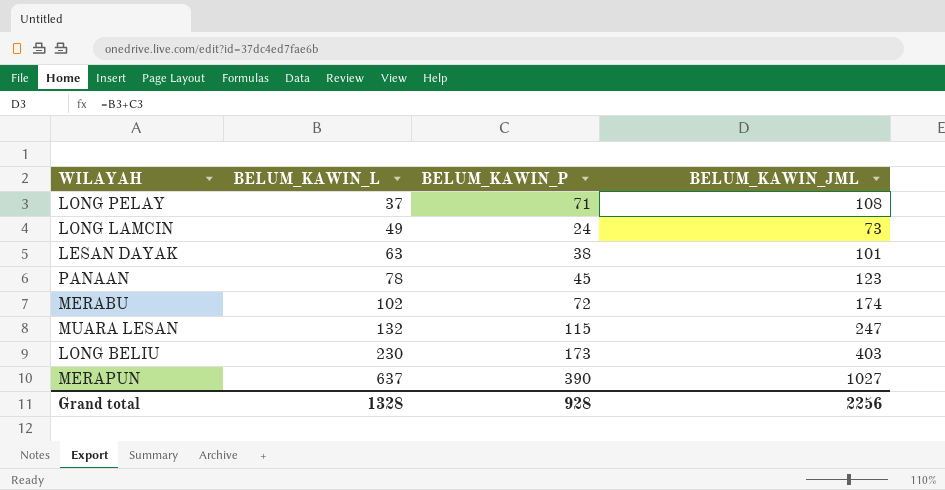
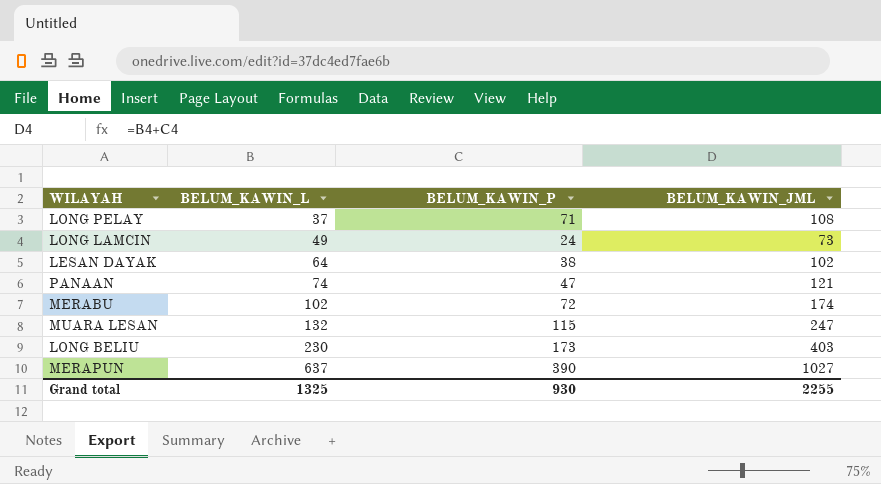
LESAN DAYAK | BELUM_KAWIN_L: 63 -> 64
LESAN DAYAK | BELUM_KAWIN_JML: 101 -> 102
PANAAN | BELUM_KAWIN_L: 78 -> 74
PANAAN | BELUM_KAWIN_P: 45 -> 47
PANAAN | BELUM_KAWIN_JML: 123 -> 121
Grand total | BELUM_KAWIN_L: 1328 -> 1325
Grand total | BELUM_KAWIN_P: 928 -> 930
Grand total | BELUM_KAWIN_JML: 2256 -> 2255

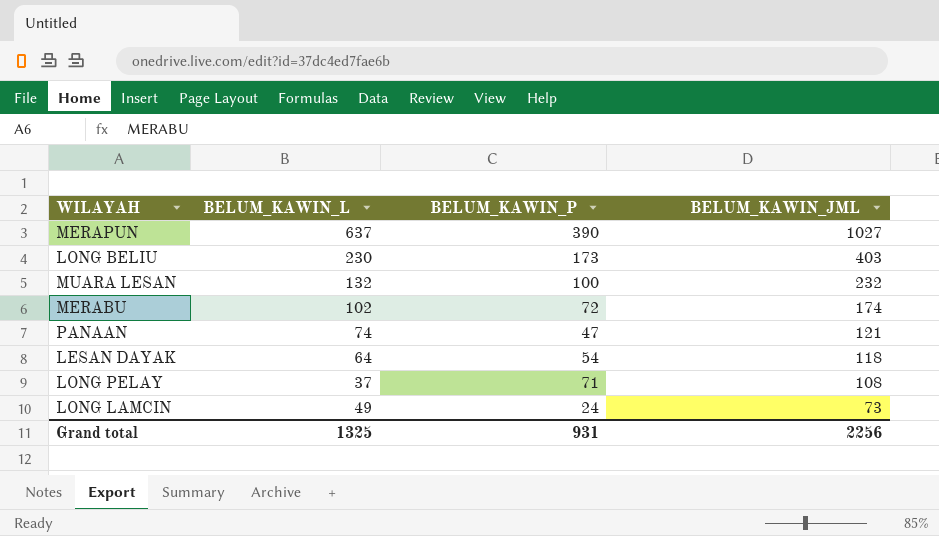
row order: BELUM_KAWIN_L ascending -> BELUM_KAWIN_JML descending
MUARA LESAN | BELUM_KAWIN_P: 115 -> 100
MUARA LESAN | BELUM_KAWIN_JML: 247 -> 232
LESAN DAYAK | BELUM_KAWIN_P: 38 -> 54
LESAN DAYAK | BELUM_KAWIN_JML: 102 -> 118
Grand total | BELUM_KAWIN_P: 930 -> 931
Grand total | BELUM_KAWIN_JML: 2255 -> 2256

